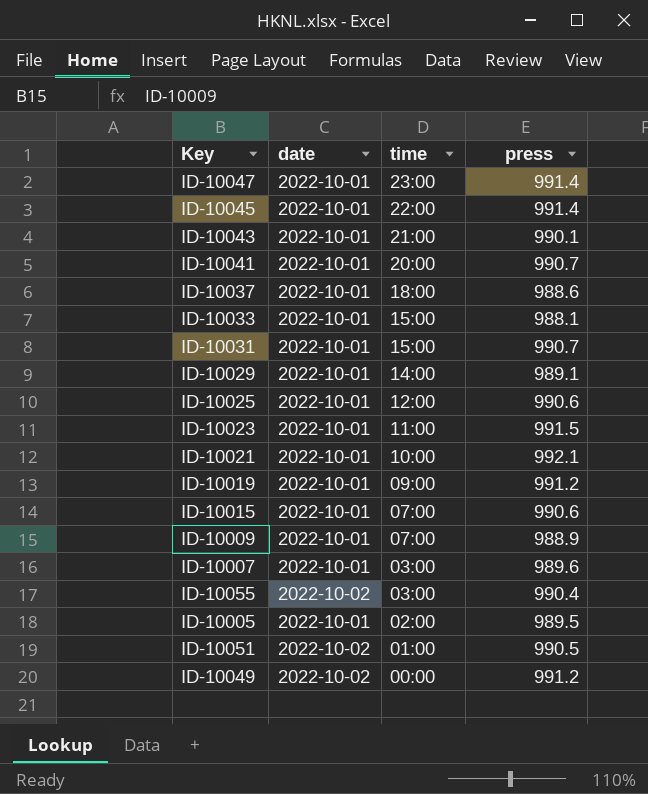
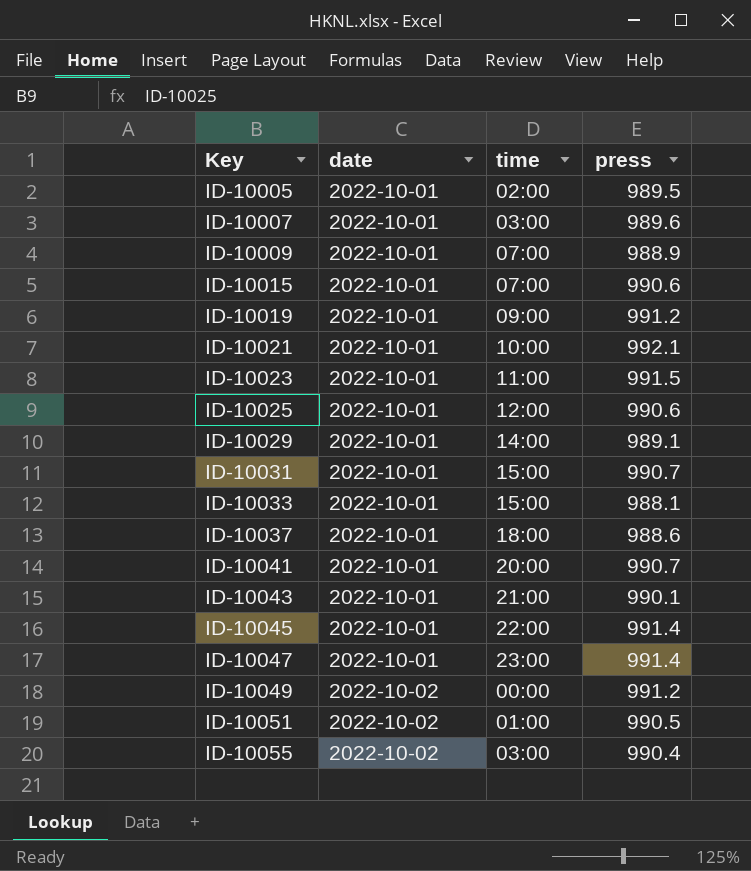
row order: time descending -> Key ascending

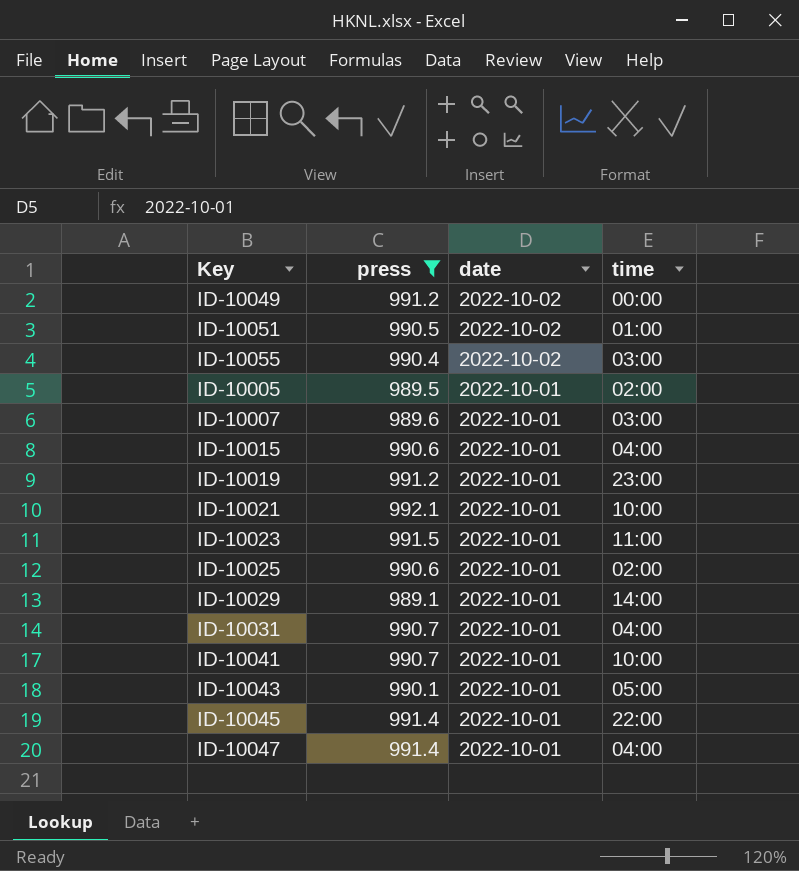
filter: none -> press >= 989.1
row order: Key ascending -> date descending
column press | position: 4 -> 2
ID-10015 | time: 07:00 -> 04:00
ID-10019 | time: 09:00 -> 23:00
ID-10025 | time: 12:00 -> 02:00
ID-10031 | time: 15:00 -> 04:00
ID-10041 | time: 20:00 -> 10:00
ID-10043 | time: 21:00 -> 05:00
ID-10047 | time: 23:00 -> 04:00

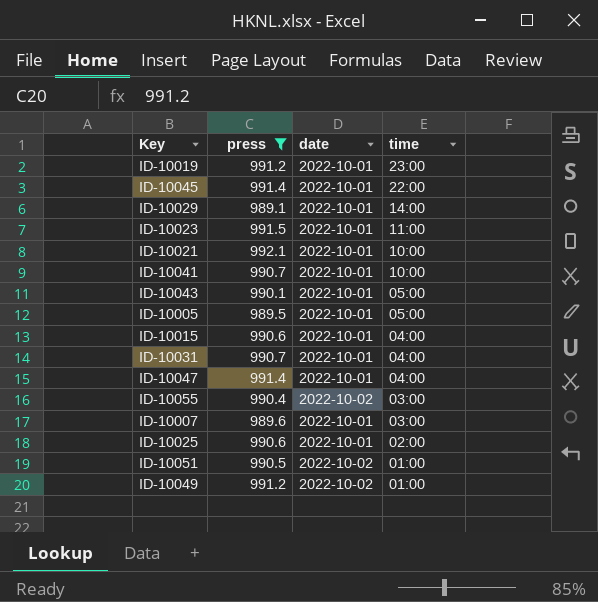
row order: date descending -> time descending
ID-10005 | time: 02:00 -> 05:00
ID-10049 | time: 00:00 -> 01:00

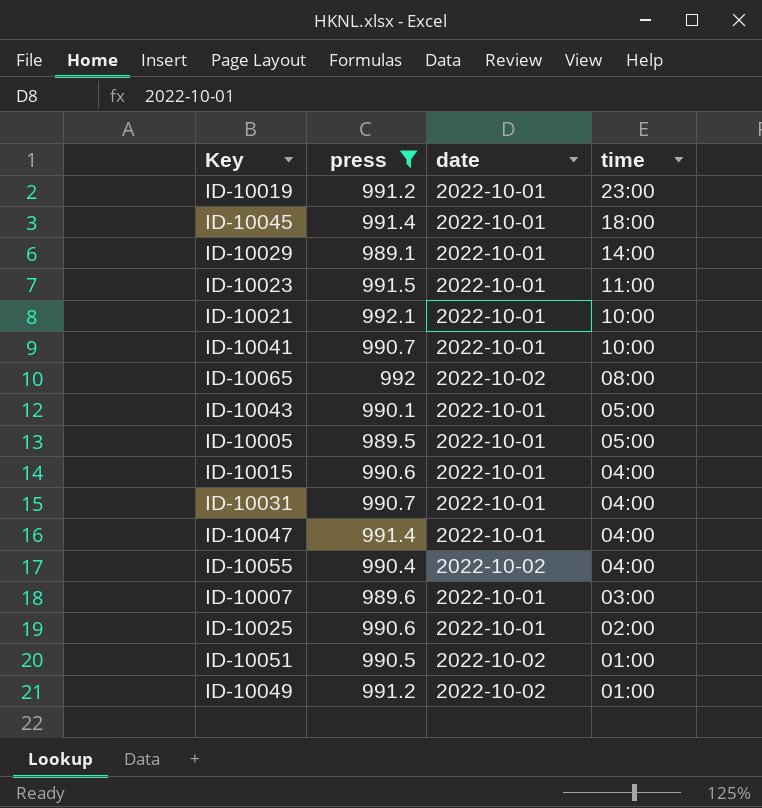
ID-10045 | time: 22:00 -> 18:00
row ID-10065: none -> 992 | 2022-10-02 | 08:00
ID-10055 | time: 03:00 -> 04:00

